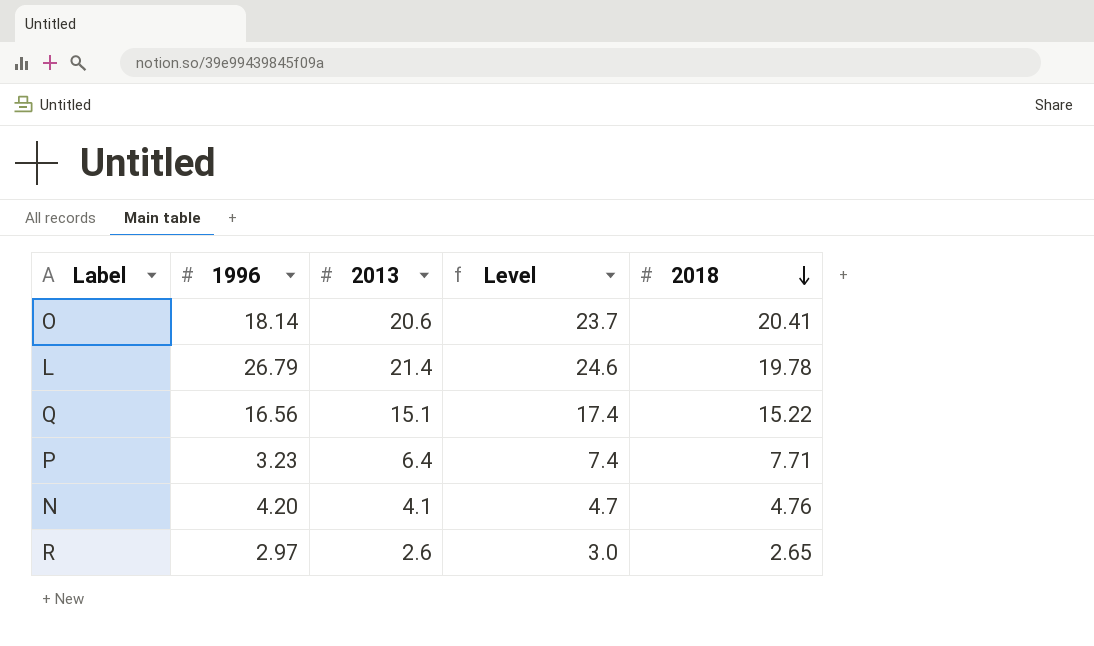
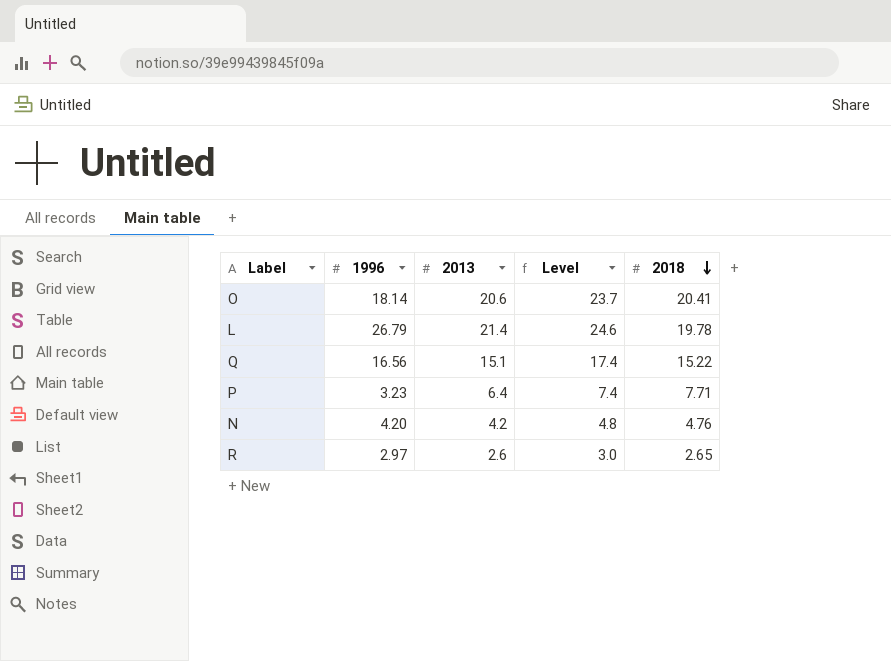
N | 2013: 4.1 -> 4.2
N | Level: 4.7 -> 4.8

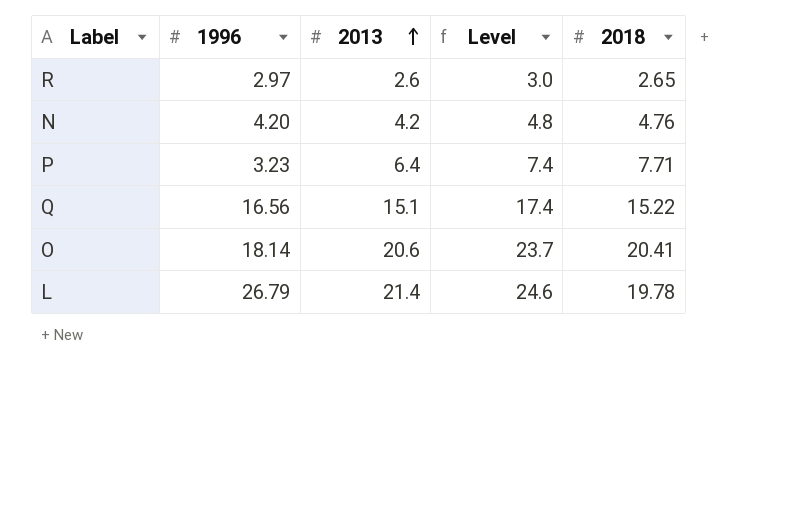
row order: 2018 descending -> 2013 ascending

